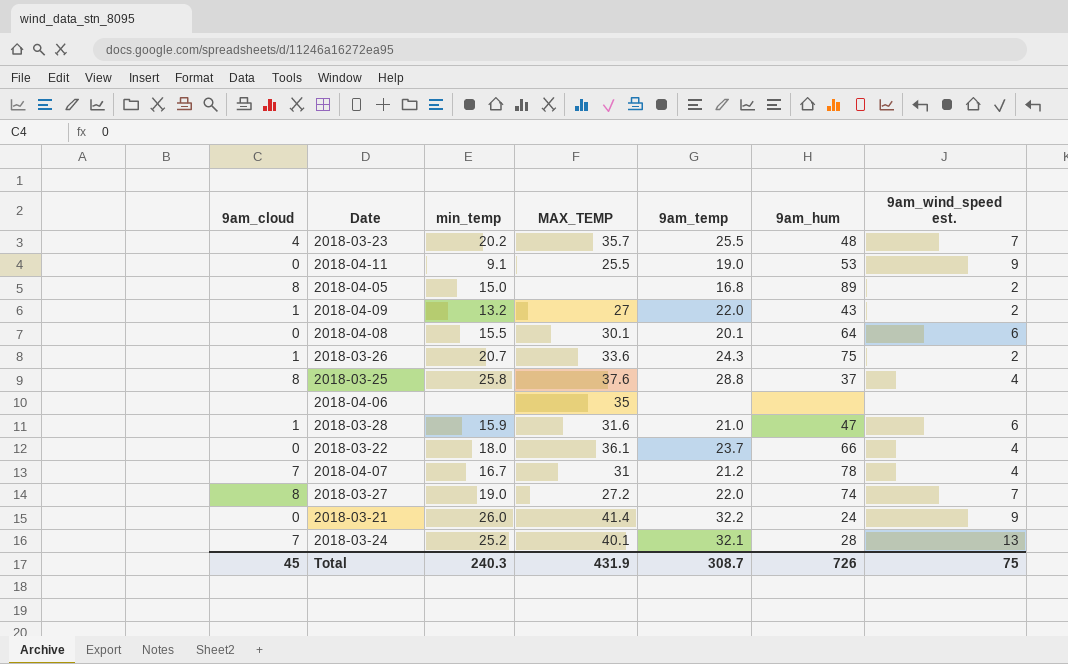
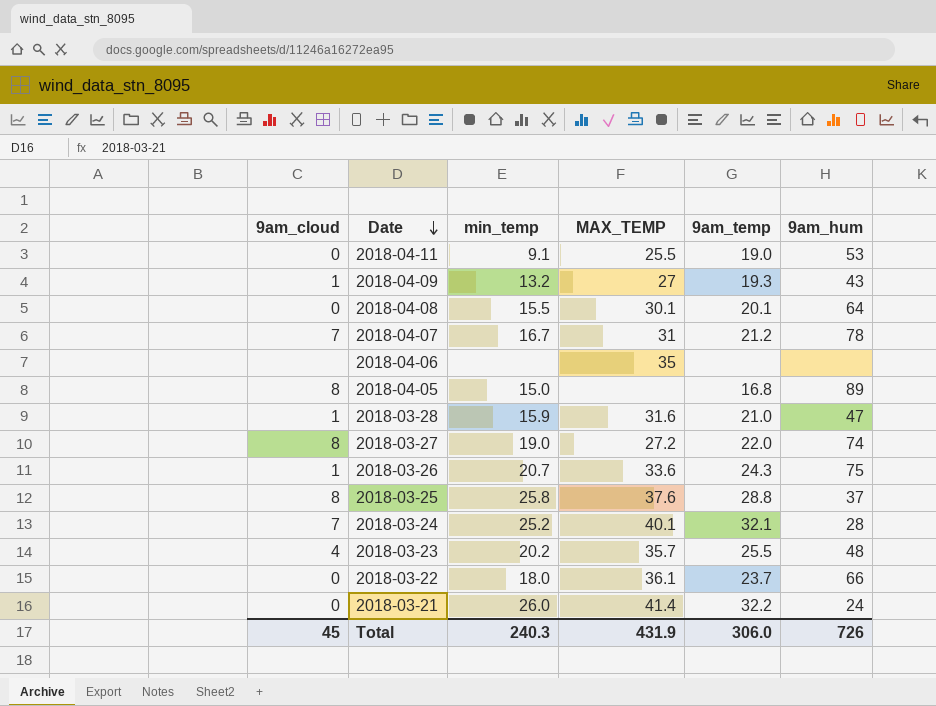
row order: none -> Date descending
column 9am_wind_speed est. | position: 7 -> none
2018-04-09 | 9am_temp: 22.0 -> 19.3
Total | 9am_temp: 308.7 -> 306.0

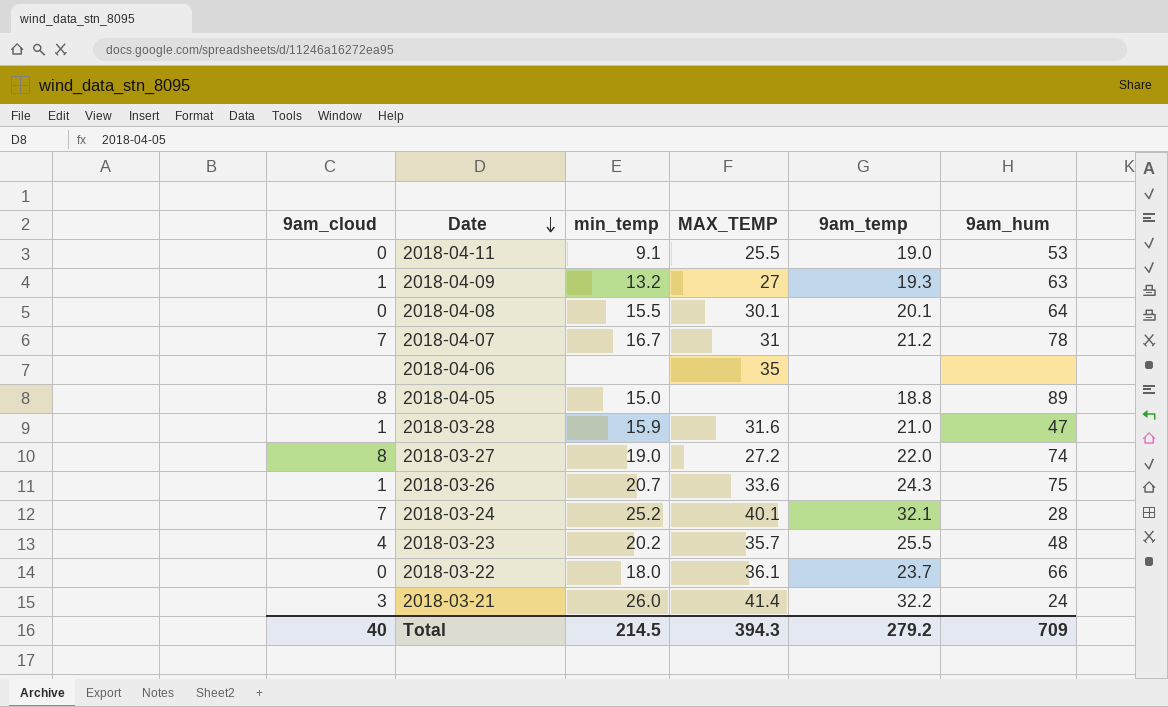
row 2018-03-25: 8 | 25.8 | 37.6 | 28.8 | 37 -> none
2018-04-09 | 9am_hum: 43 -> 63
2018-04-05 | 9am_temp: 16.8 -> 18.8
2018-03-21 | 9am_cloud: 0 -> 3
Total | 9am_cloud: 45 -> 40
Total | min_temp: 240.3 -> 214.5
Total | MAX_TEMP: 431.9 -> 394.3
Total | 9am_temp: 306.0 -> 279.2
Total | 9am_hum: 726 -> 709

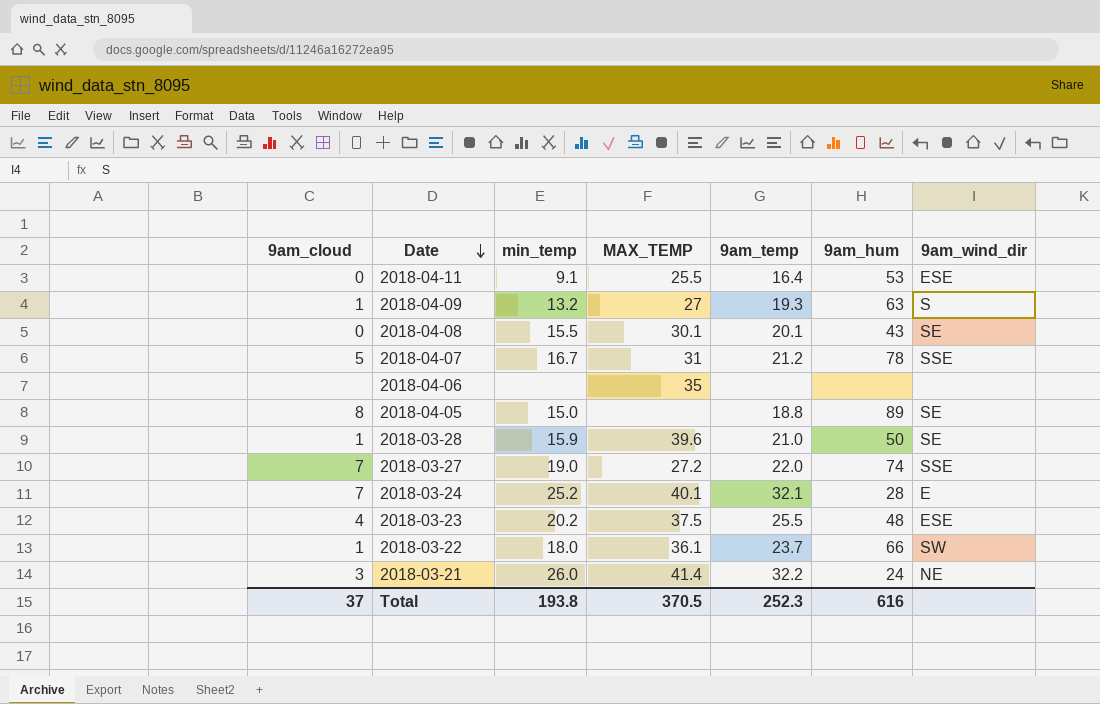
column 9am_wind_dir | position: none -> 7
row 2018-03-26: 1 | 20.7 | 33.6 | 24.3 | 75 -> none
2018-04-11 | 9am_temp: 19.0 -> 16.4
2018-04-08 | 9am_hum: 64 -> 43
2018-04-07 | 9am_cloud: 7 -> 5
2018-03-28 | MAX_TEMP: 31.6 -> 39.6
2018-03-28 | 9am_hum: 47 -> 50
2018-03-27 | 9am_cloud: 8 -> 7
2018-03-23 | MAX_TEMP: 35.7 -> 37.5
2018-03-22 | 9am_cloud: 0 -> 1
Total | 9am_cloud: 40 -> 37
Total | min_temp: 214.5 -> 193.8
Total | MAX_TEMP: 394.3 -> 370.5
Total | 9am_temp: 279.2 -> 252.3
Total | 9am_hum: 709 -> 616

